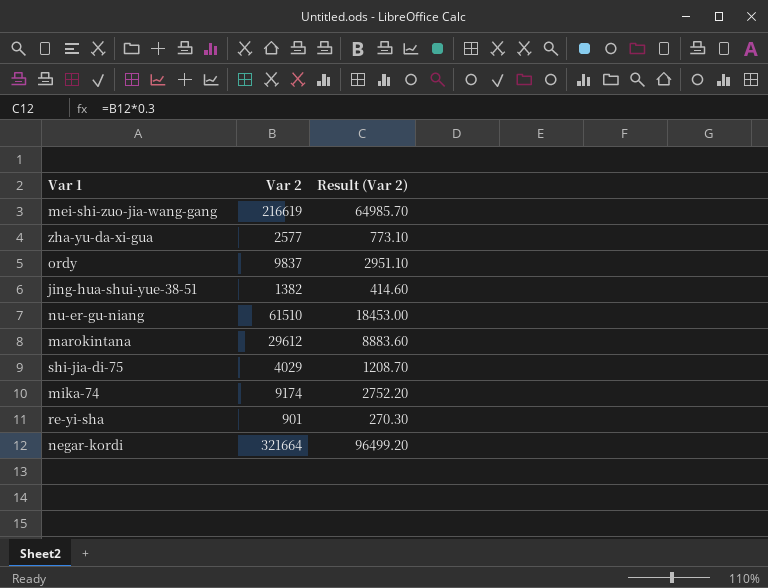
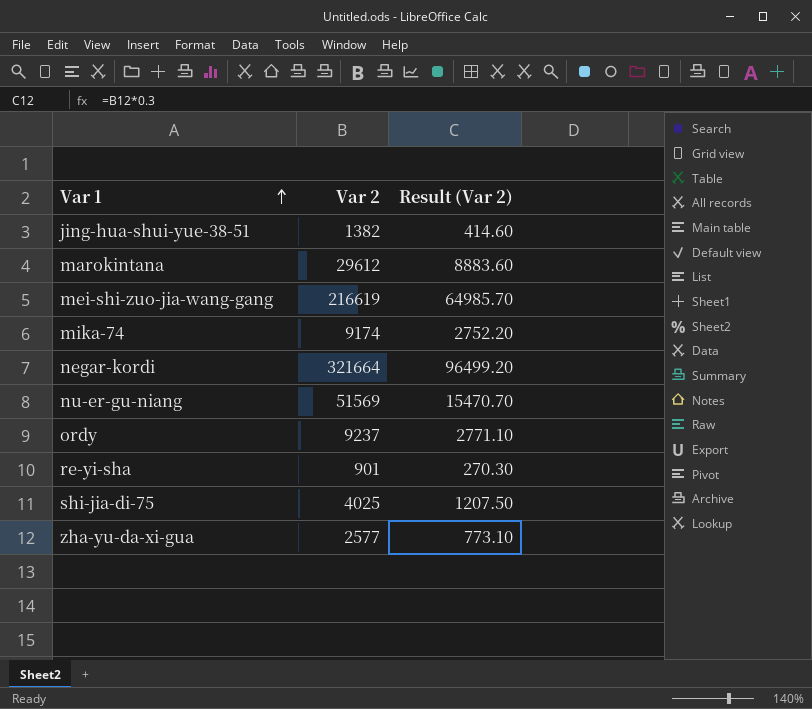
row order: none -> Var 1 ascending
nu-er-gu-niang | Var 2: 61510 -> 51569
nu-er-gu-niang | Result (Var 2): 18453.00 -> 15470.70
ordy | Var 2: 9837 -> 9237
ordy | Result (Var 2): 2951.10 -> 2771.10
shi-jia-di-75 | Var 2: 4029 -> 4025
shi-jia-di-75 | Result (Var 2): 1208.70 -> 1207.50

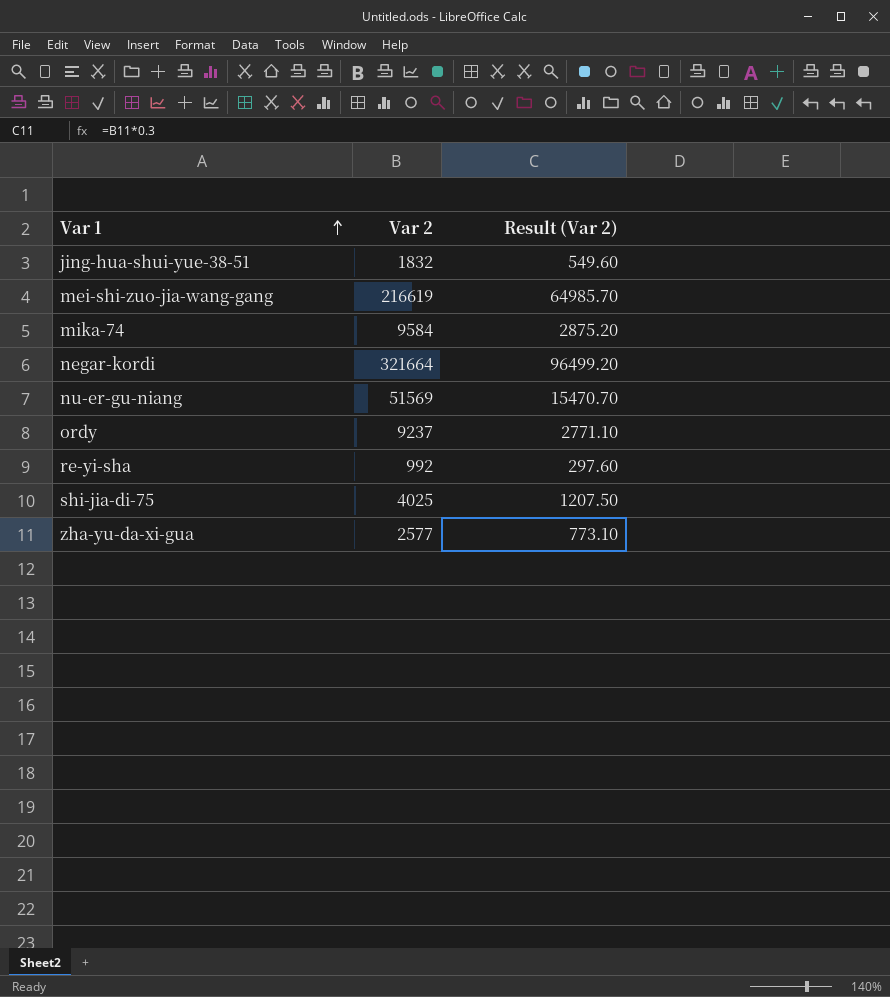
row marokintana: 29612 | 8883.60 -> none
jing-hua-shui-yue-38-51 | Var 2: 1382 -> 1832
jing-hua-shui-yue-38-51 | Result (Var 2): 414.60 -> 549.60
mika-74 | Var 2: 9174 -> 9584
mika-74 | Result (Var 2): 2752.20 -> 2875.20
re-yi-sha | Var 2: 901 -> 992
re-yi-sha | Result (Var 2): 270.30 -> 297.60

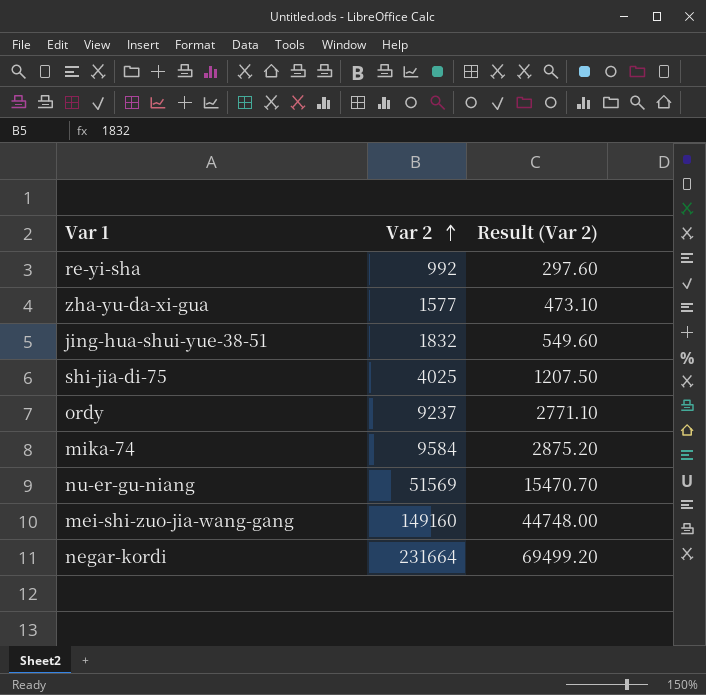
row order: Var 1 ascending -> Var 2 ascending
zha-yu-da-xi-gua | Var 2: 2577 -> 1577
zha-yu-da-xi-gua | Result (Var 2): 773.10 -> 473.10
mei-shi-zuo-jia-wang-gang | Var 2: 216619 -> 149160
mei-shi-zuo-jia-wang-gang | Result (Var 2): 64985.70 -> 44748.00
negar-kordi | Var 2: 321664 -> 231664
negar-kordi | Result (Var 2): 96499.20 -> 69499.20

